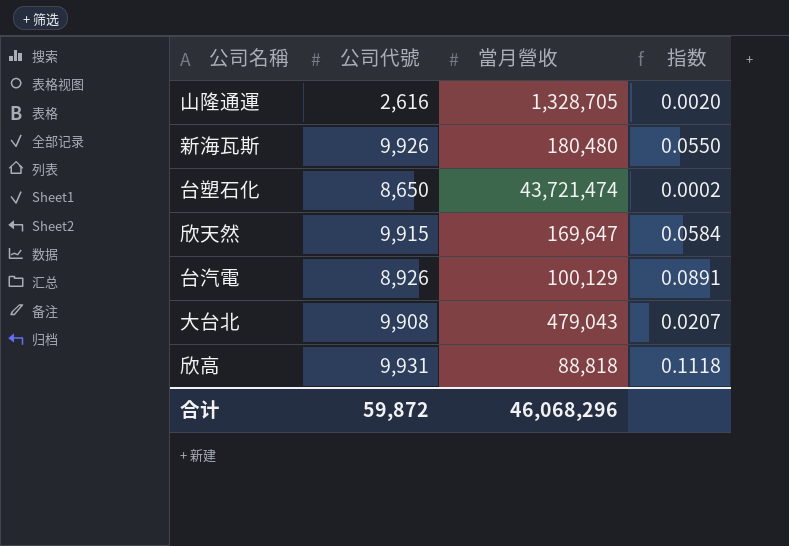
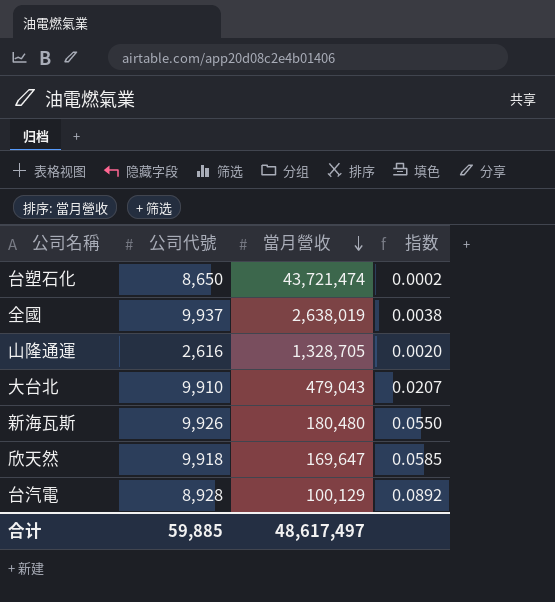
row order: none -> 當月營收 descending
row 欣高: 9,931 | 88,818 | 0.1118 -> none
row 全國: none -> 9,937 | 2,638,019 | 0.0038
大台北 | 公司代號: 9,908 -> 9,910
欣天然 | 公司代號: 9,915 -> 9,918
欣天然 | 指数: 0.0584 -> 0.0585
台汽電 | 公司代號: 8,926 -> 8,928
台汽電 | 指数: 0.0891 -> 0.0892
合计 | 公司代號: 59,872 -> 59,885
合计 | 當月營收: 46,068,296 -> 48,617,497

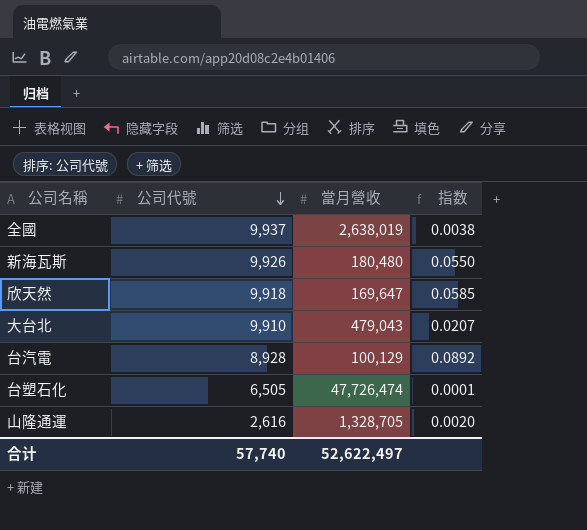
row order: 當月營收 descending -> 公司代號 descending
台塑石化 | 公司代號: 8,650 -> 6,505
台塑石化 | 當月營收: 43,721,474 -> 47,726,474
台塑石化 | 指数: 0.0002 -> 0.0001
合计 | 公司代號: 59,885 -> 57,740
合计 | 當月營收: 48,617,497 -> 52,622,497

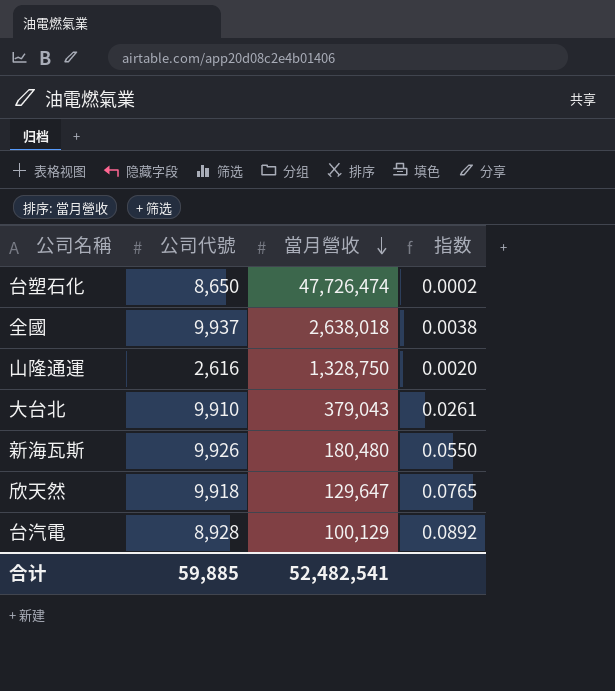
row order: 公司代號 descending -> 當月營收 descending
台塑石化 | 公司代號: 6,505 -> 8,650
台塑石化 | 指数: 0.0001 -> 0.0002
全國 | 當月營收: 2,638,019 -> 2,638,018
山隆通運 | 當月營收: 1,328,705 -> 1,328,750
大台北 | 當月營收: 479,043 -> 379,043
大台北 | 指数: 0.0207 -> 0.0261
欣天然 | 當月營收: 169,647 -> 129,647
欣天然 | 指数: 0.0585 -> 0.0765
合计 | 公司代號: 57,740 -> 59,885
合计 | 當月營收: 52,622,497 -> 52,482,541

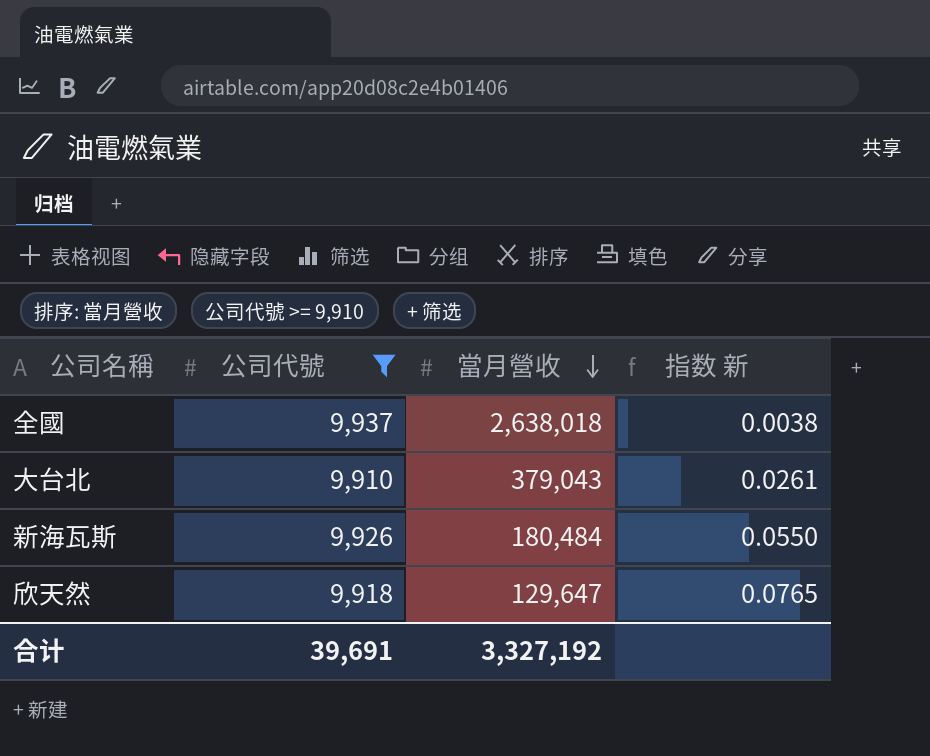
filter: none -> 公司代號 >= 9,910
column name: 指数 -> 指数 新
新海瓦斯 | 當月營收: 180,480 -> 180,484
合计 | 公司代號: 59,885 -> 39,691
合计 | 當月營收: 52,482,541 -> 3,327,192

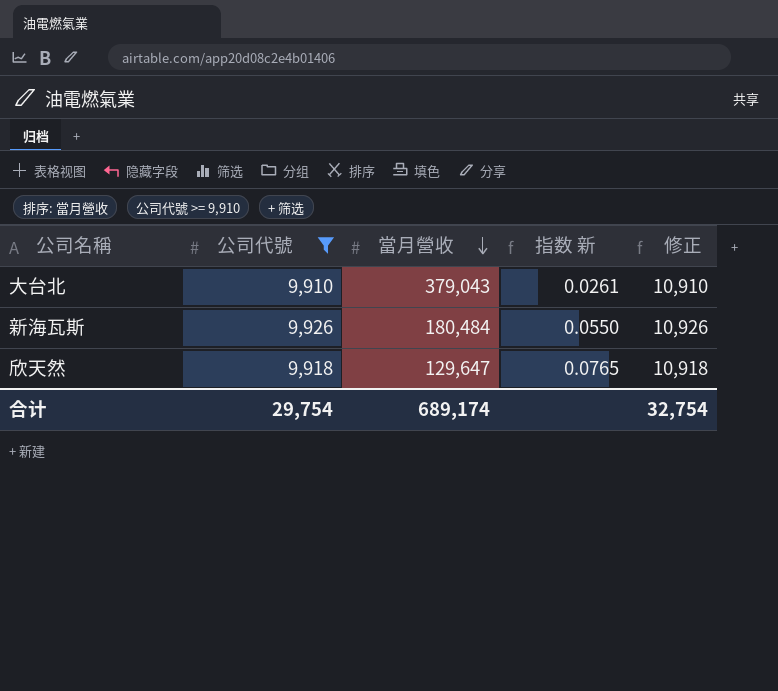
column 修正 | formula: none -> [公司代號] + 1000
row 全國: 9,937 | 2,638,018 | 0.0038 -> none
合计 | 公司代號: 39,691 -> 29,754
合计 | 當月營收: 3,327,192 -> 689,174

